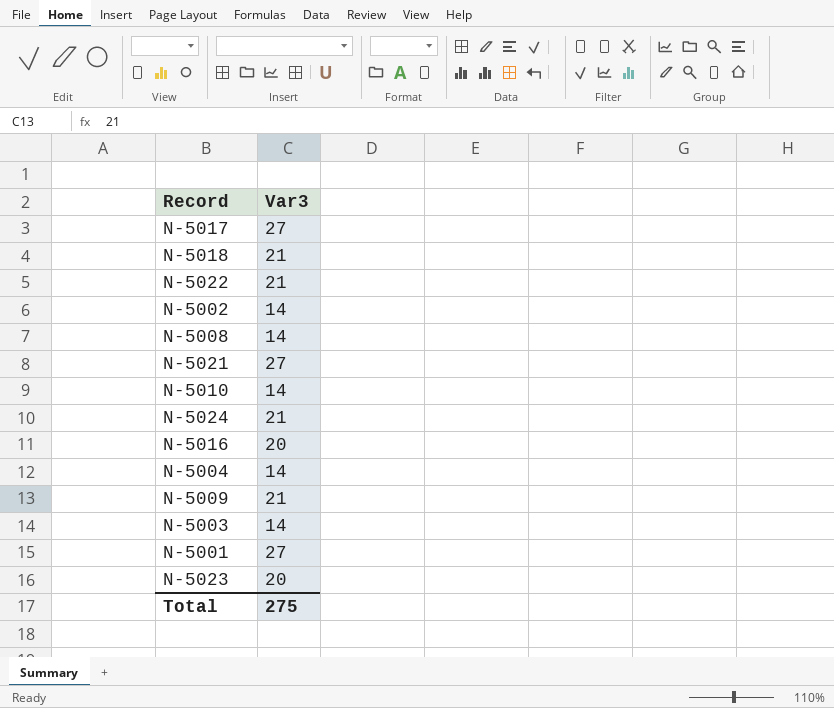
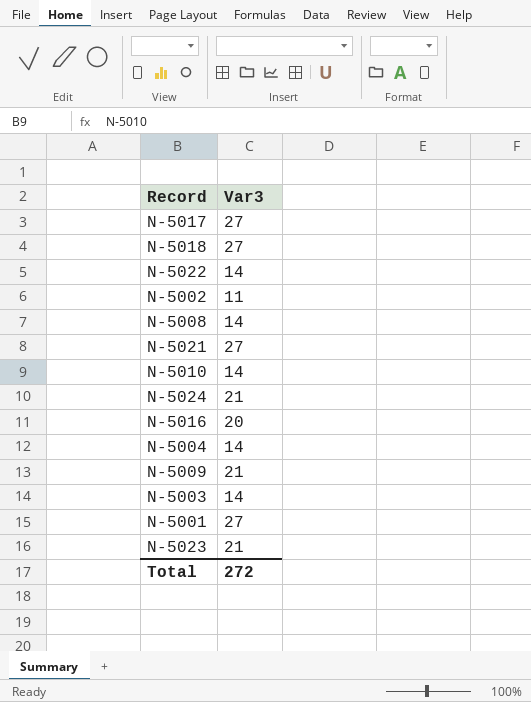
N-5018 | Var3: 21 -> 27
N-5022 | Var3: 21 -> 14
N-5002 | Var3: 14 -> 11
N-5023 | Var3: 20 -> 21
Total | Var3: 275 -> 272

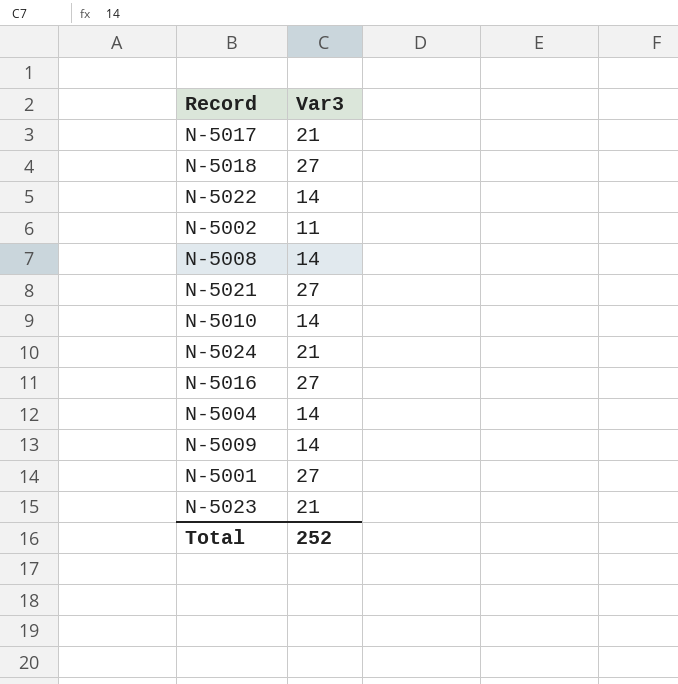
row N-5003: 14 -> none
N-5017 | Var3: 27 -> 21
N-5016 | Var3: 20 -> 27
N-5009 | Var3: 21 -> 14
Total | Var3: 272 -> 252

